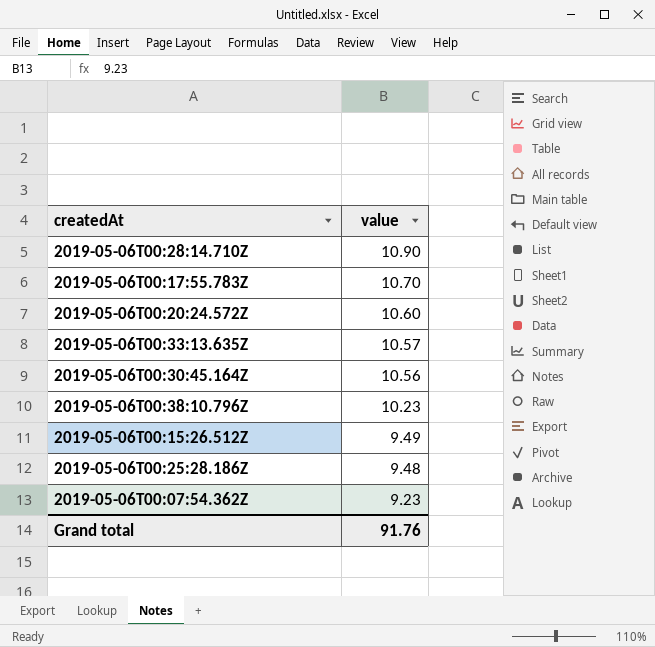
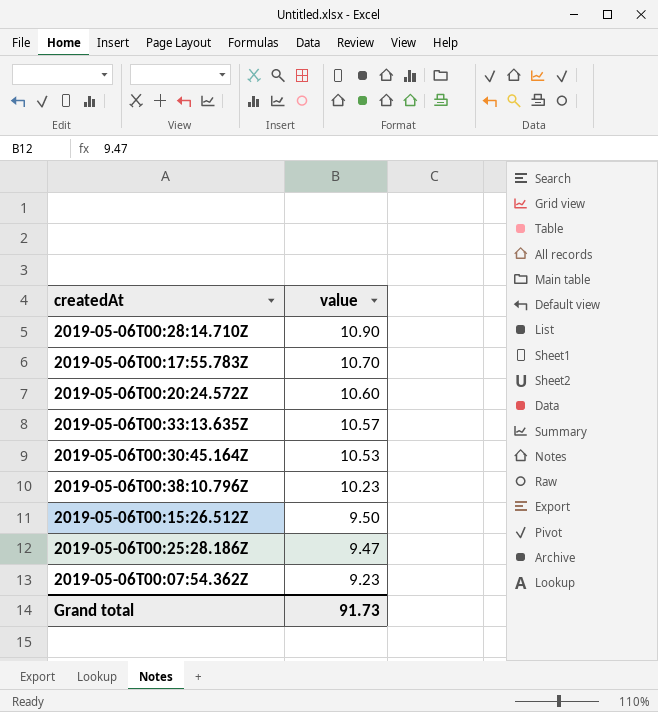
2019-05-06T00:30:45.164Z | value: 10.56 -> 10.53
2019-05-06T00:15:26.512Z | value: 9.49 -> 9.50
2019-05-06T00:25:28.186Z | value: 9.48 -> 9.47
Grand total | value: 91.76 -> 91.73

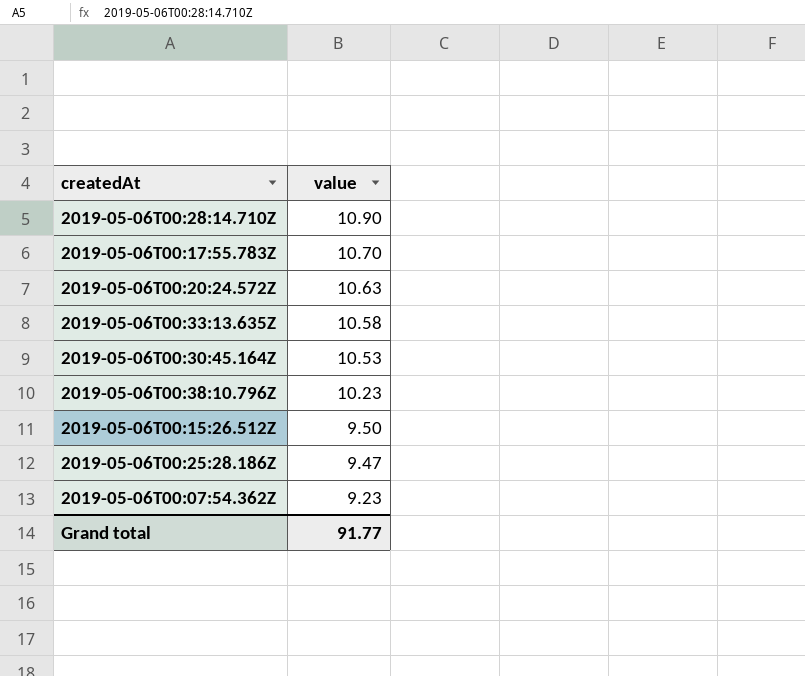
2019-05-06T00:20:24.572Z | value: 10.60 -> 10.63
2019-05-06T00:33:13.635Z | value: 10.57 -> 10.58
Grand total | value: 91.73 -> 91.77

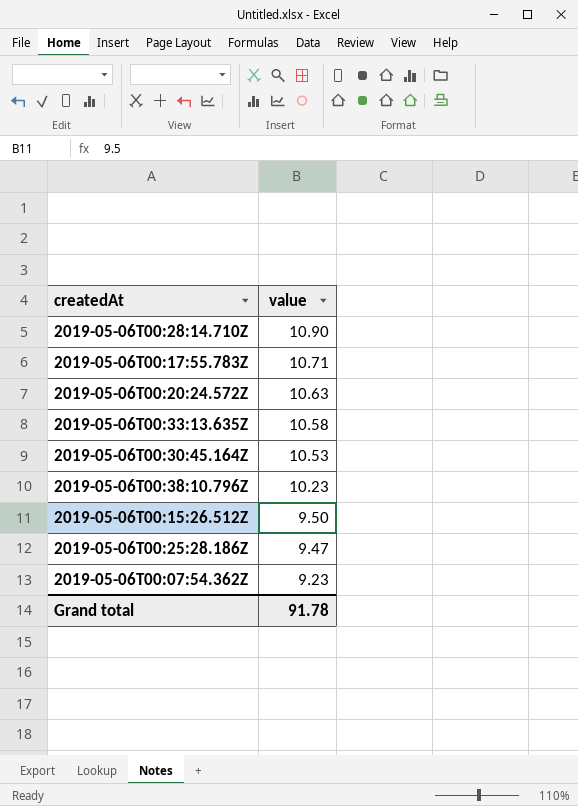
2019-05-06T00:17:55.783Z | value: 10.70 -> 10.71
Grand total | value: 91.77 -> 91.78

